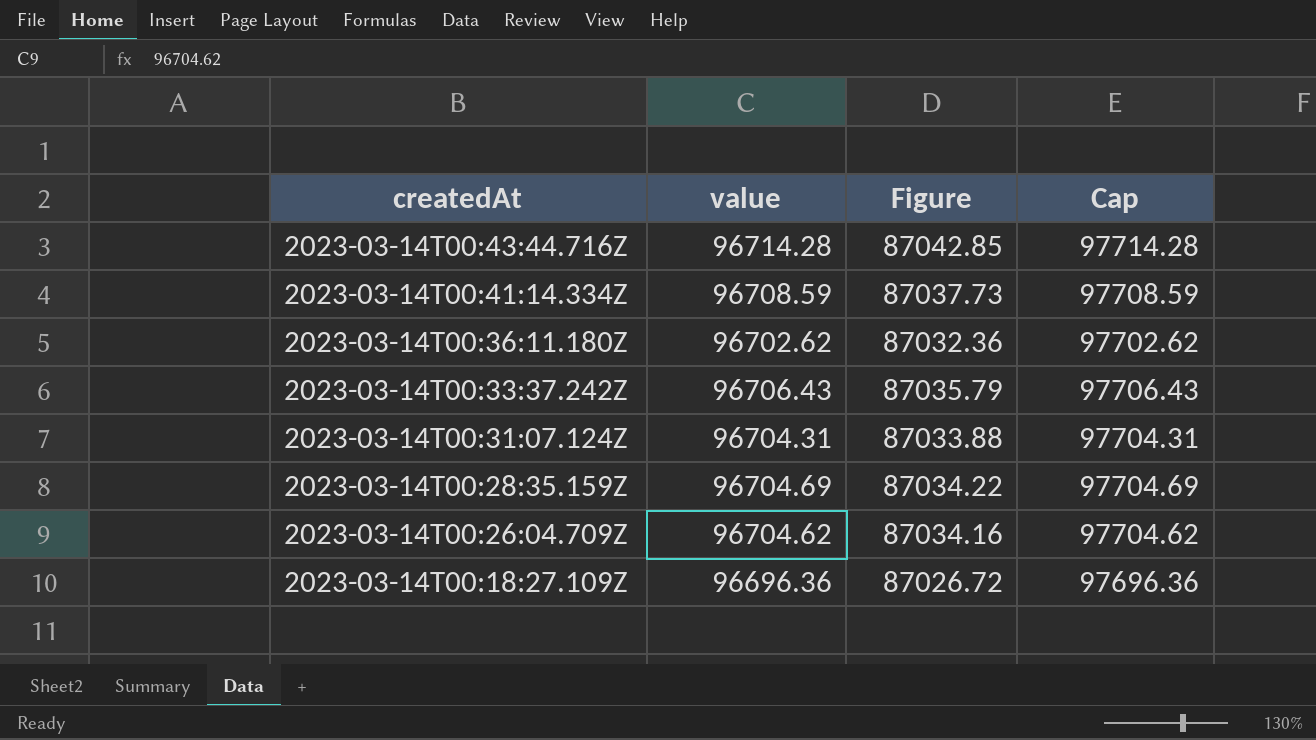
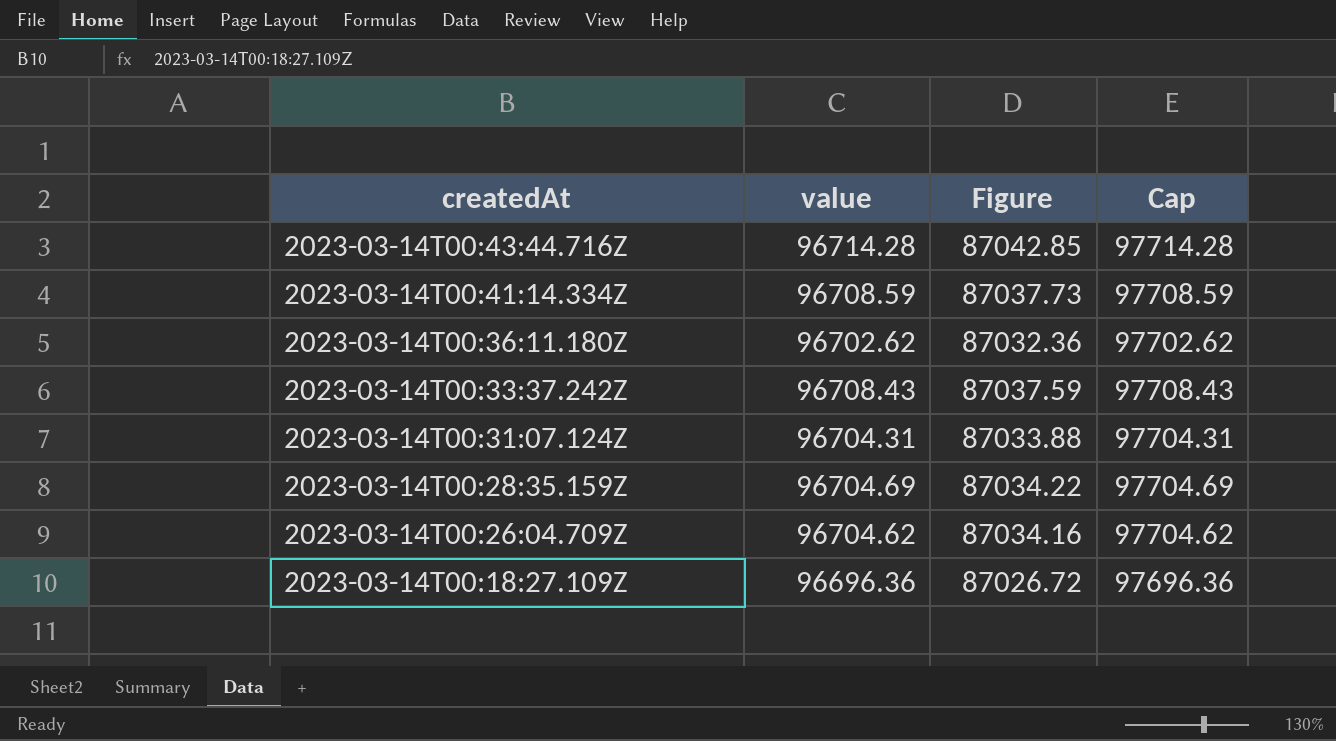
2023-03-14T00:33:37.242Z | value: 96706.43 -> 96708.43
2023-03-14T00:33:37.242Z | Figure: 87035.79 -> 87037.59
2023-03-14T00:33:37.242Z | Cap: 97706.43 -> 97708.43

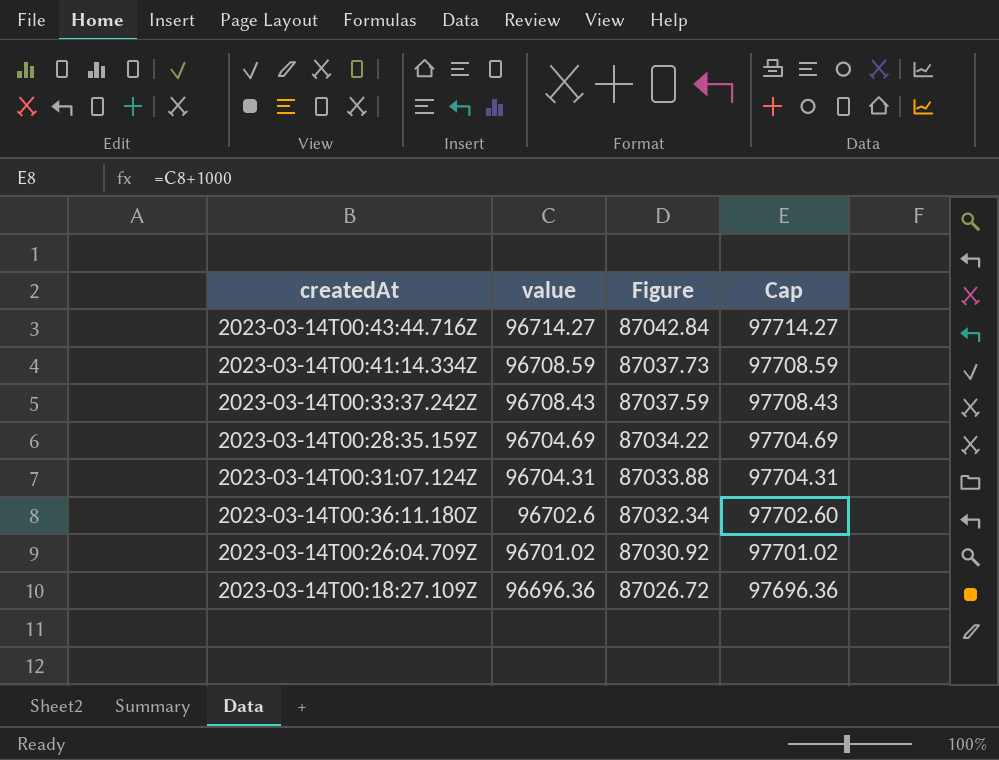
row order: createdAt descending -> value descending
2023-03-14T00:43:44.716Z | value: 96714.28 -> 96714.27
2023-03-14T00:43:44.716Z | Figure: 87042.85 -> 87042.84
2023-03-14T00:43:44.716Z | Cap: 97714.28 -> 97714.27
2023-03-14T00:36:11.180Z | value: 96702.62 -> 96702.6
2023-03-14T00:36:11.180Z | Figure: 87032.36 -> 87032.34
2023-03-14T00:36:11.180Z | Cap: 97702.62 -> 97702.60
2023-03-14T00:26:04.709Z | value: 96704.62 -> 96701.02
2023-03-14T00:26:04.709Z | Figure: 87034.16 -> 87030.92
2023-03-14T00:26:04.709Z | Cap: 97704.62 -> 97701.02

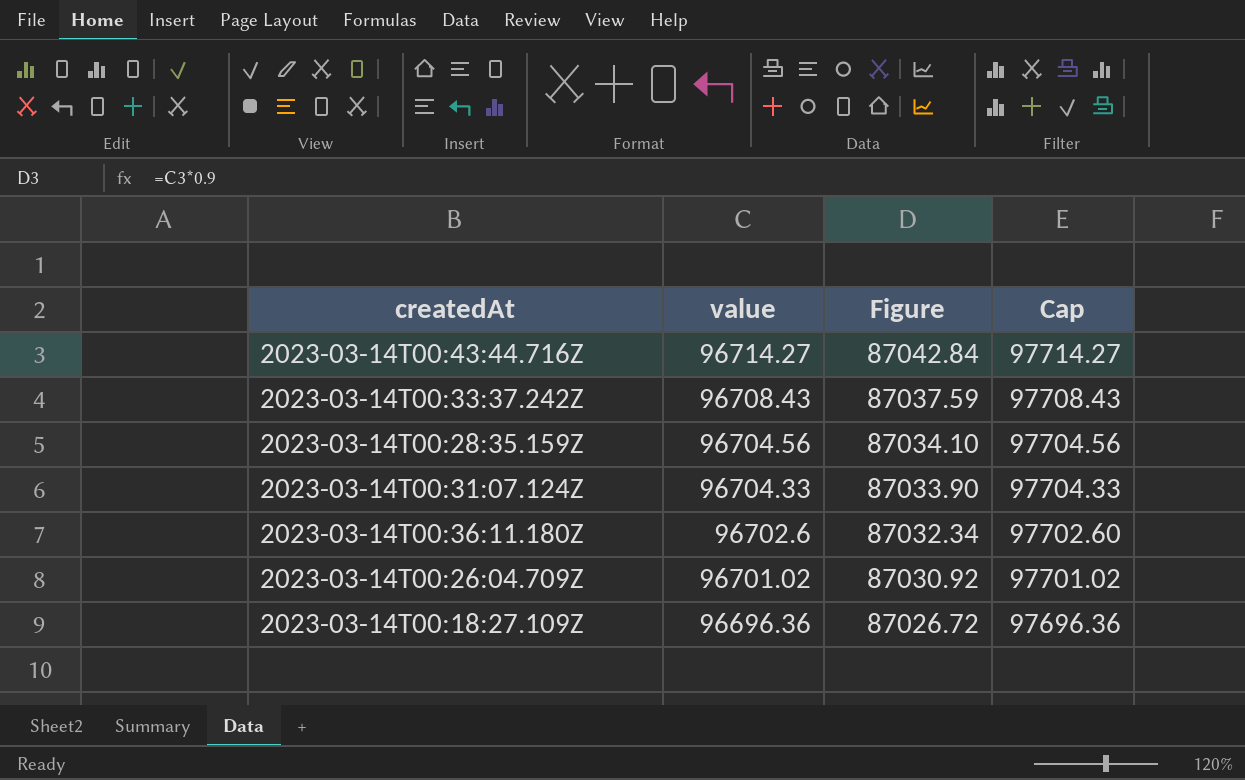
row 2023-03-14T00:41:14.334Z: 96708.59 | 87037.73 | 97708.59 -> none
2023-03-14T00:28:35.159Z | value: 96704.69 -> 96704.56
2023-03-14T00:28:35.159Z | Figure: 87034.22 -> 87034.10
2023-03-14T00:28:35.159Z | Cap: 97704.69 -> 97704.56
2023-03-14T00:31:07.124Z | value: 96704.31 -> 96704.33
2023-03-14T00:31:07.124Z | Figure: 87033.88 -> 87033.90
2023-03-14T00:31:07.124Z | Cap: 97704.31 -> 97704.33

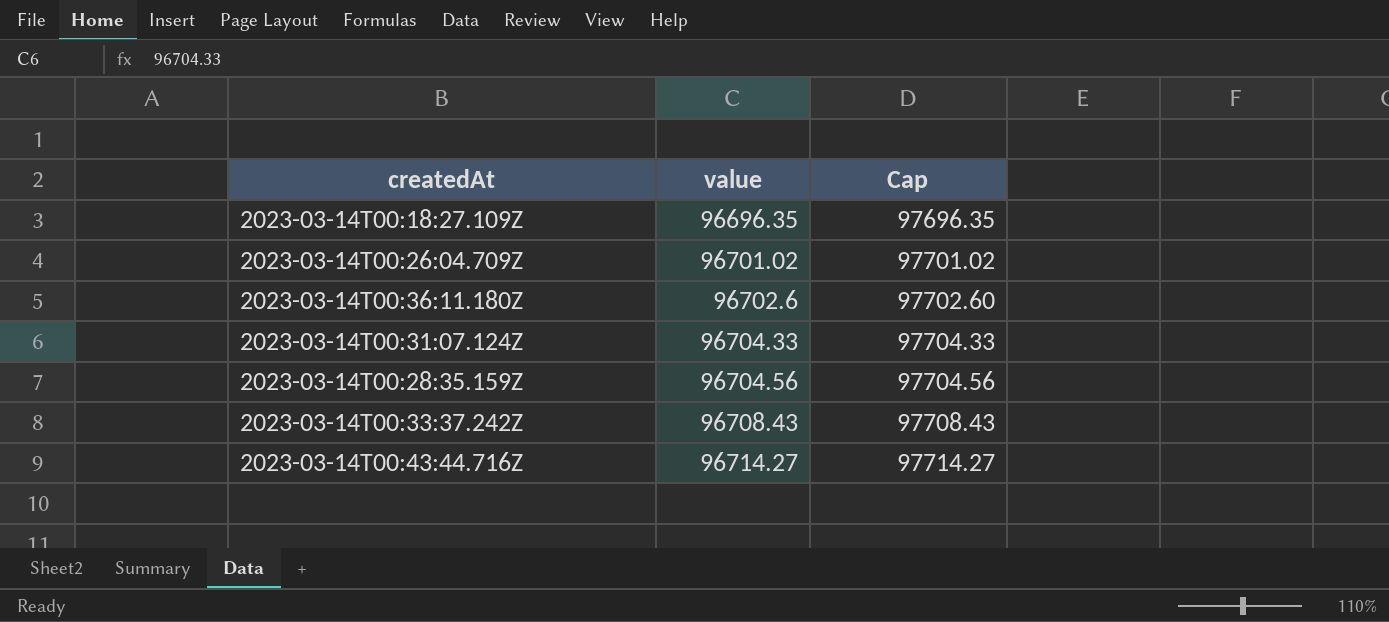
row order: value descending -> value ascending
column Figure | formula: [value] * 0.9 -> none
2023-03-14T00:18:27.109Z | value: 96696.36 -> 96696.35
2023-03-14T00:18:27.109Z | Cap: 97696.36 -> 97696.35

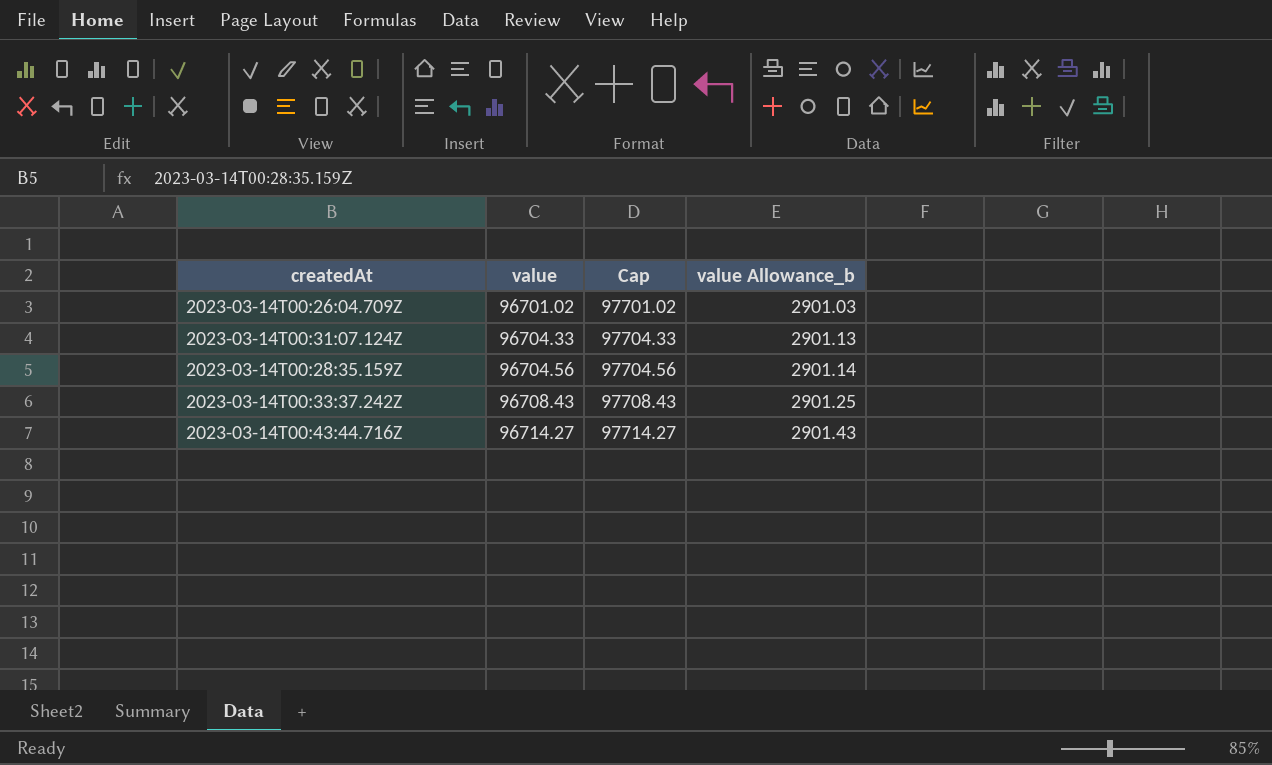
column value Allowance_b | formula: none -> [value] * 0.03
row 2023-03-14T00:18:27.109Z: 96696.35 | 97696.35 -> none
row 2023-03-14T00:36:11.180Z: 96702.6 | 97702.60 -> none

